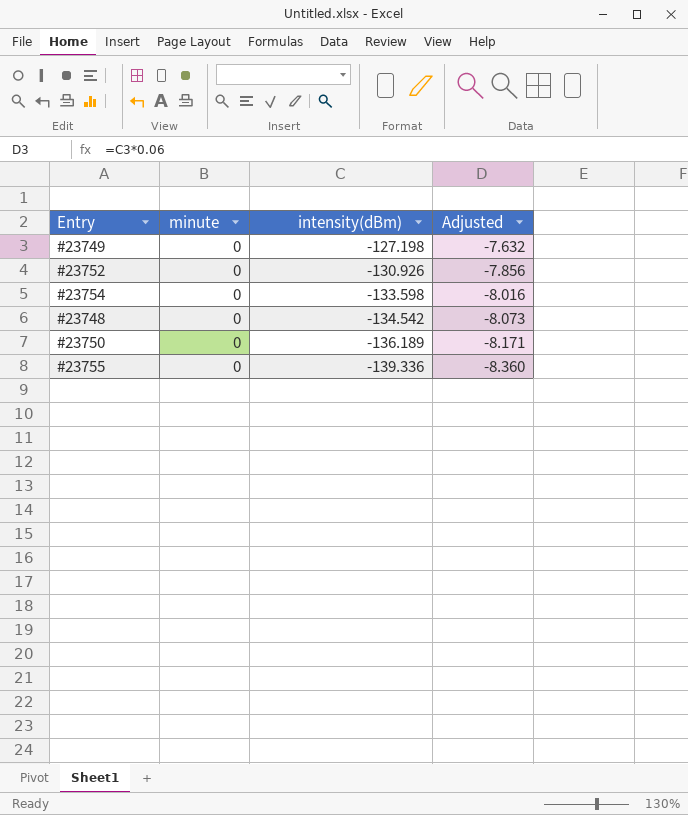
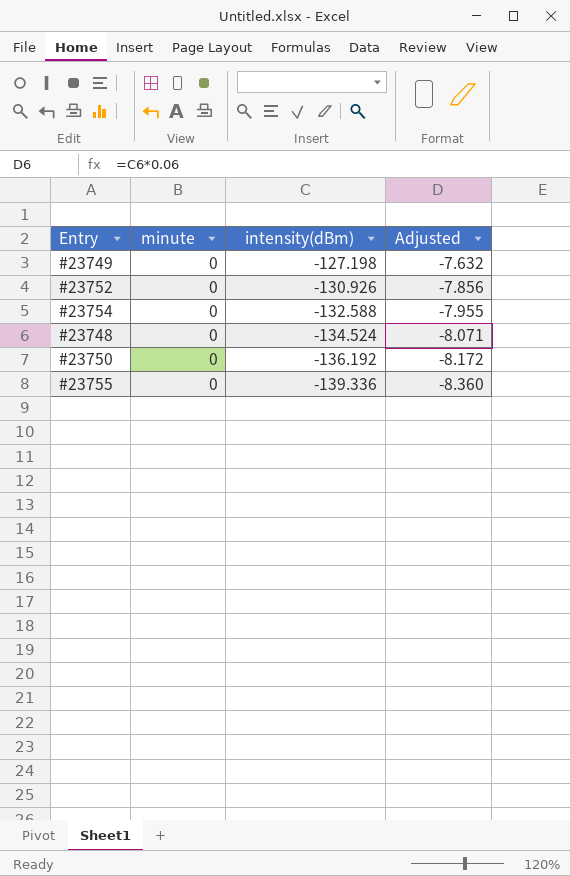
#23754 | intensity(dBm): -133.598 -> -132.588
#23754 | Adjusted: -8.016 -> -7.955
#23748 | intensity(dBm): -134.542 -> -134.524
#23748 | Adjusted: -8.073 -> -8.071
#23750 | intensity(dBm): -136.189 -> -136.192
#23750 | Adjusted: -8.171 -> -8.172

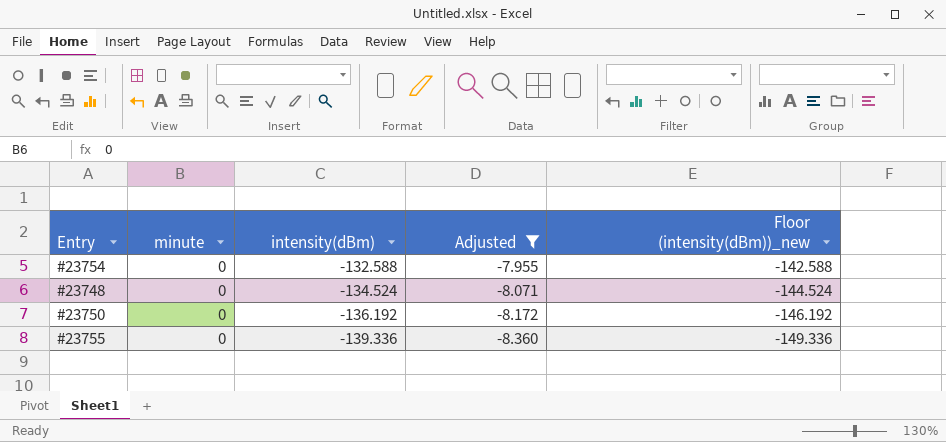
filter: none -> Adjusted <= -7.955
column Floor (intensity(dBm))_new | formula: none -> [intensity(dBm)] - 10

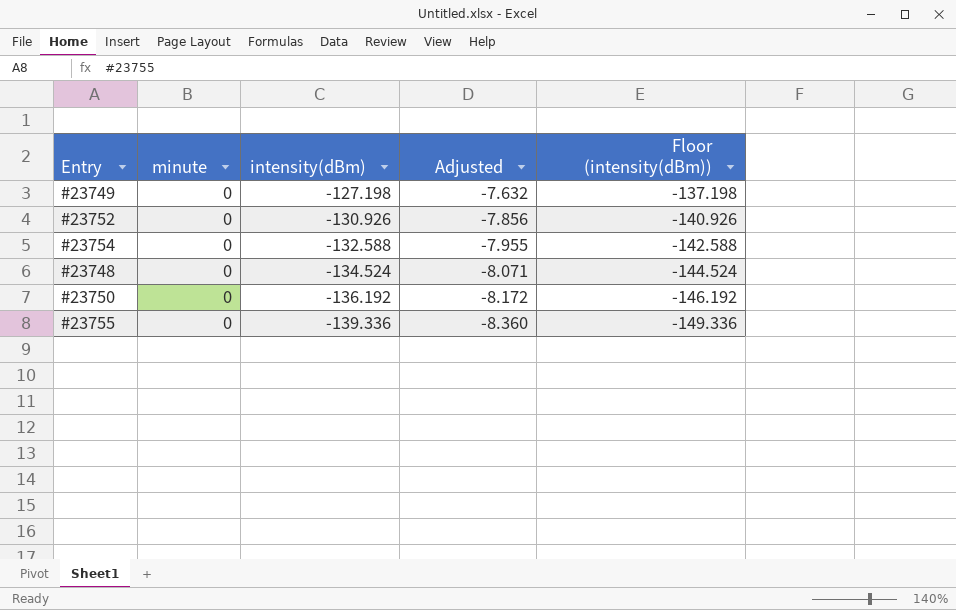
filter: Adjusted <= -7.955 -> none
column name: Floor (intensity(dBm))_new -> Floor (intensity(dBm))

